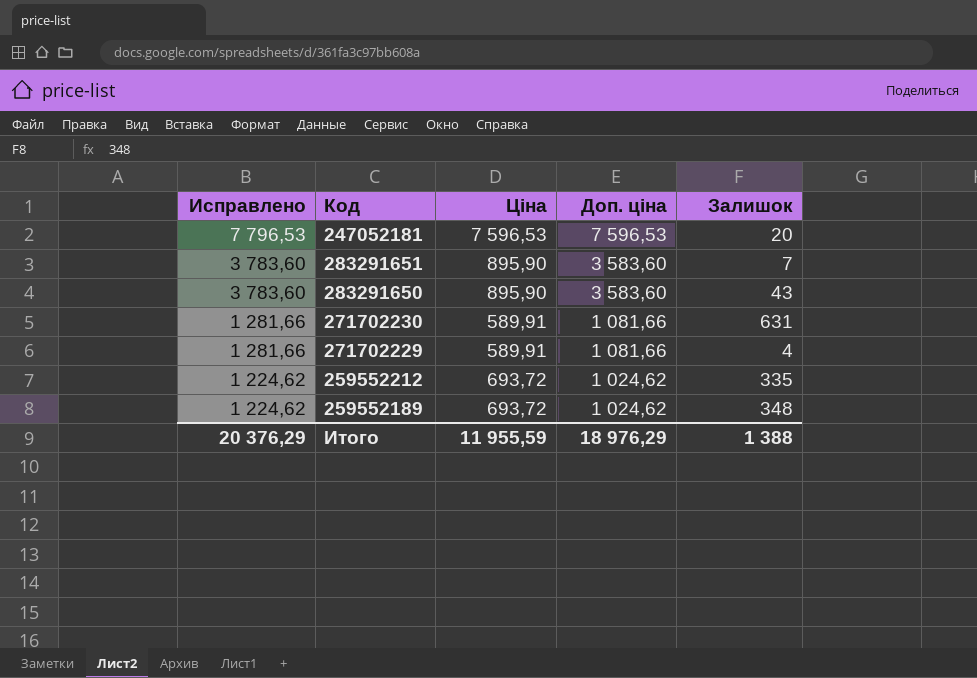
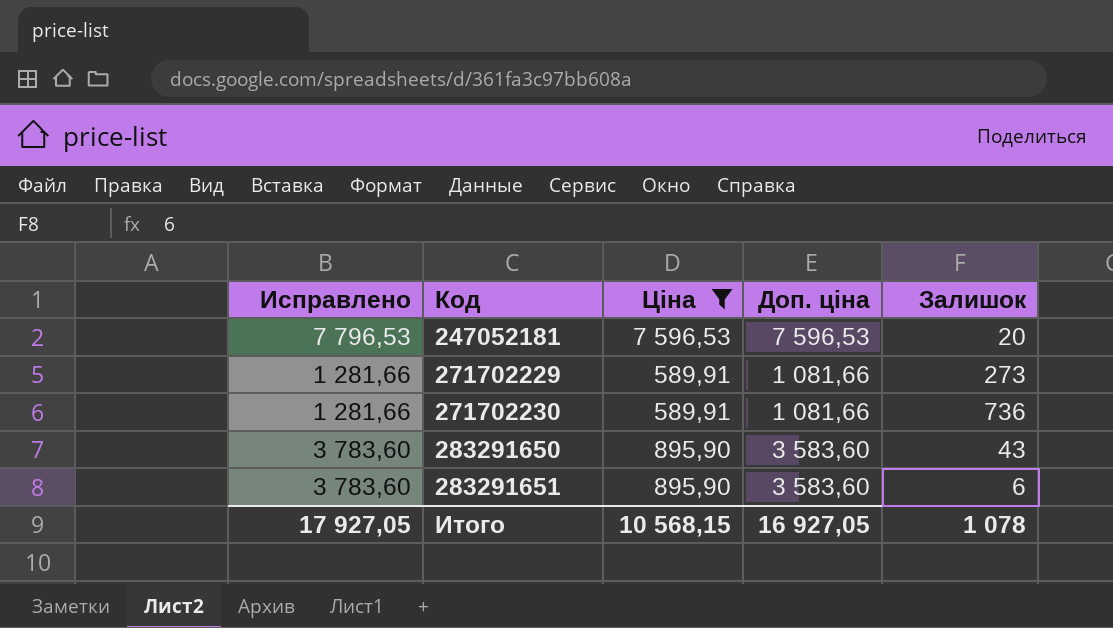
filter: none -> Ціна != 693,72
row order: Исправлено descending -> Код ascending
271702229 | Залишок: 4 -> 273
271702230 | Залишок: 631 -> 736
283291651 | Залишок: 7 -> 6
Итого | Исправлено: 20 376,29 -> 17 927,05
Итого | Ціна: 11 955,59 -> 10 568,15
Итого | Доп. ціна: 18 976,29 -> 16 927,05
Итого | Залишок: 1 388 -> 1 078

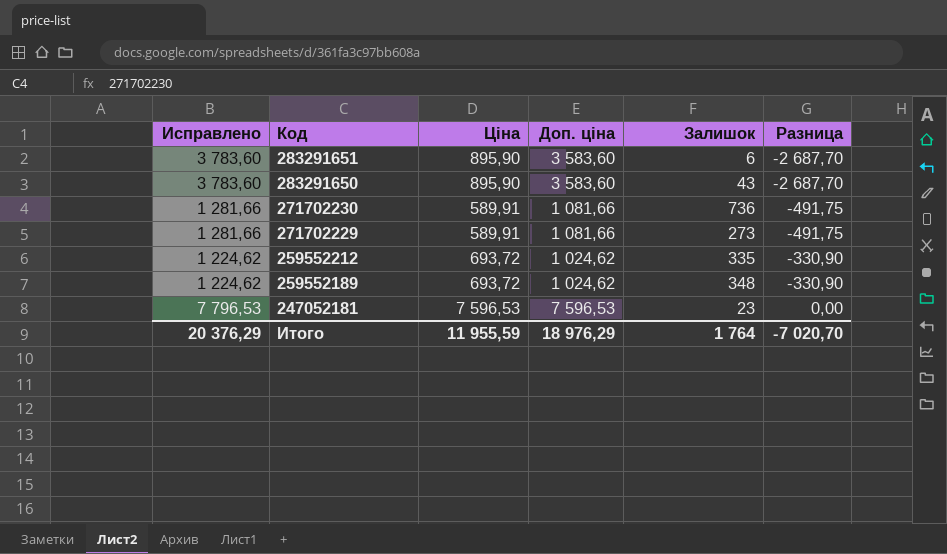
filter: Ціна != 693,72 -> none
row order: Код ascending -> Код descending
column Разница | formula: none -> [Ціна] - [Доп. ціна]
247052181 | Залишок: 20 -> 23
Итого | Исправлено: 17 927,05 -> 20 376,29
Итого | Ціна: 10 568,15 -> 11 955,59
Итого | Доп. ціна: 16 927,05 -> 18 976,29
Итого | Залишок: 1 078 -> 1 764

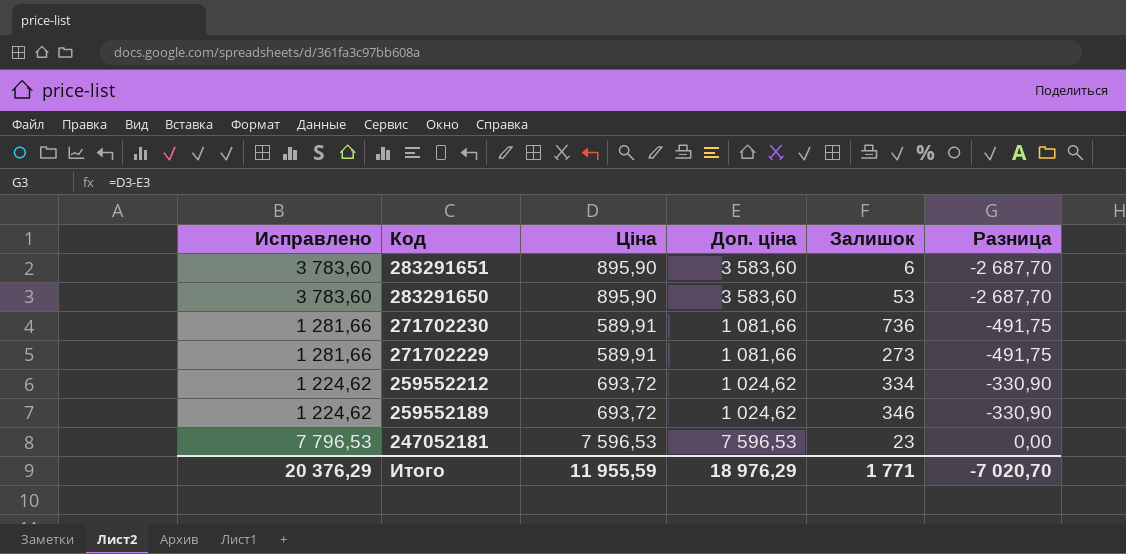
283291650 | Залишок: 43 -> 53
259552212 | Залишок: 335 -> 334
259552189 | Залишок: 348 -> 346
Итого | Залишок: 1 764 -> 1 771

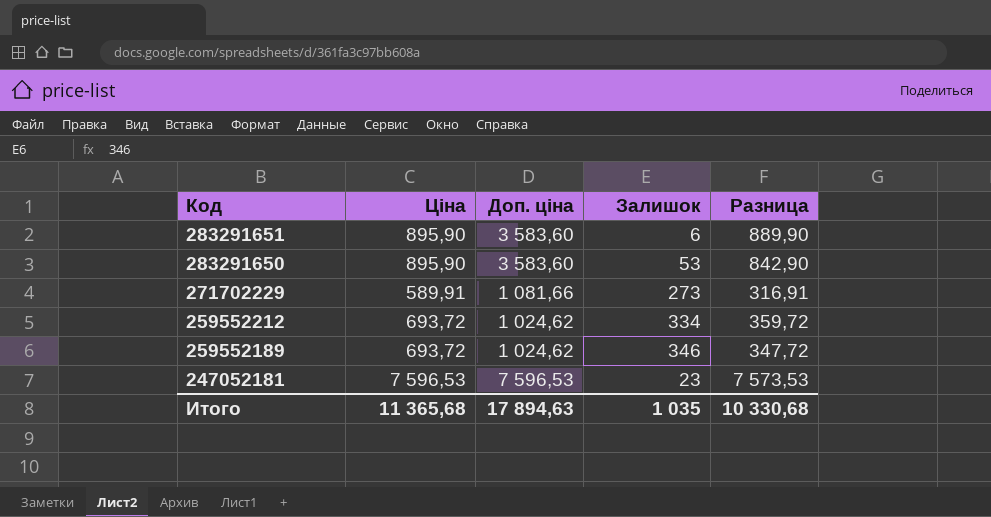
column Исправлено | formula: [Доп. ціна] + 200 -> none
column Разница | formula: [Ціна] - [Доп. ціна] -> [Ціна] - [Залишок]
row 271702230: 1 281,66 | 589,91 | 1 081,66 | 736 | -491,75 -> none
Итого | Ціна: 11 955,59 -> 11 365,68
Итого | Доп. ціна: 18 976,29 -> 17 894,63
Итого | Залишок: 1 771 -> 1 035
Итого | Разница: -7 020,70 -> 10 330,68

